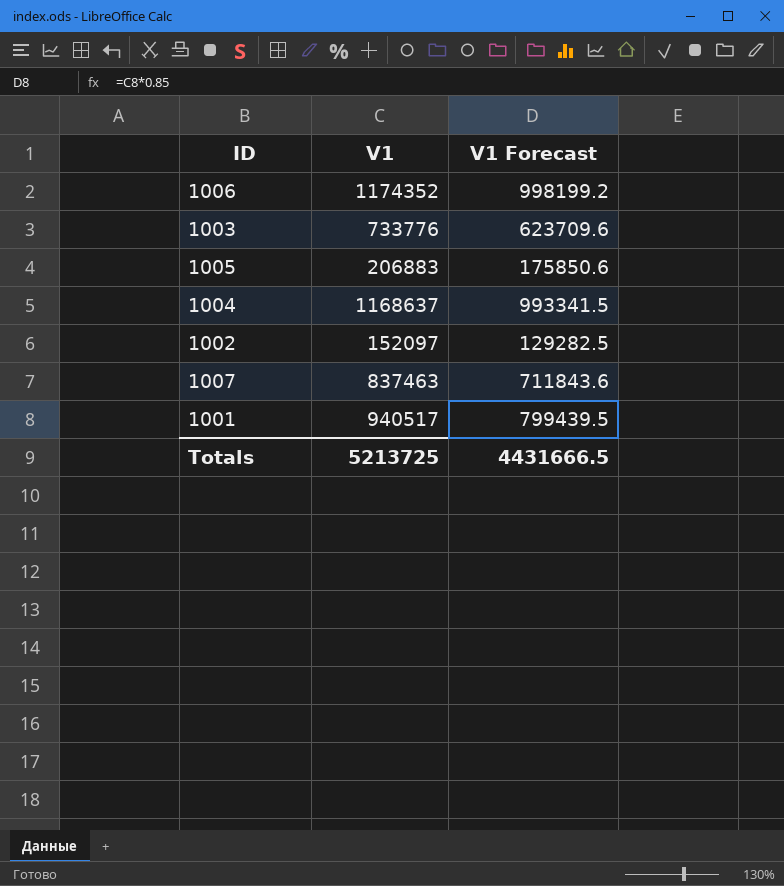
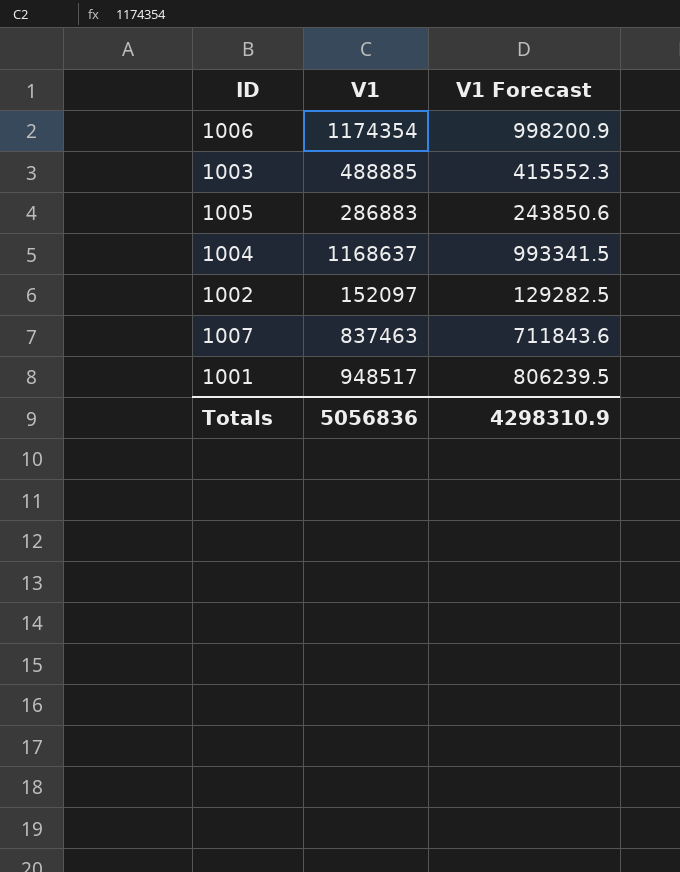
1006 | V1: 1174352 -> 1174354
1006 | V1 Forecast: 998199.2 -> 998200.9
1003 | V1: 733776 -> 488885
1003 | V1 Forecast: 623709.6 -> 415552.3
1005 | V1: 206883 -> 286883
1005 | V1 Forecast: 175850.6 -> 243850.6
1001 | V1: 940517 -> 948517
1001 | V1 Forecast: 799439.5 -> 806239.5
Totals | V1: 5213725 -> 5056836
Totals | V1 Forecast: 4431666.5 -> 4298310.9

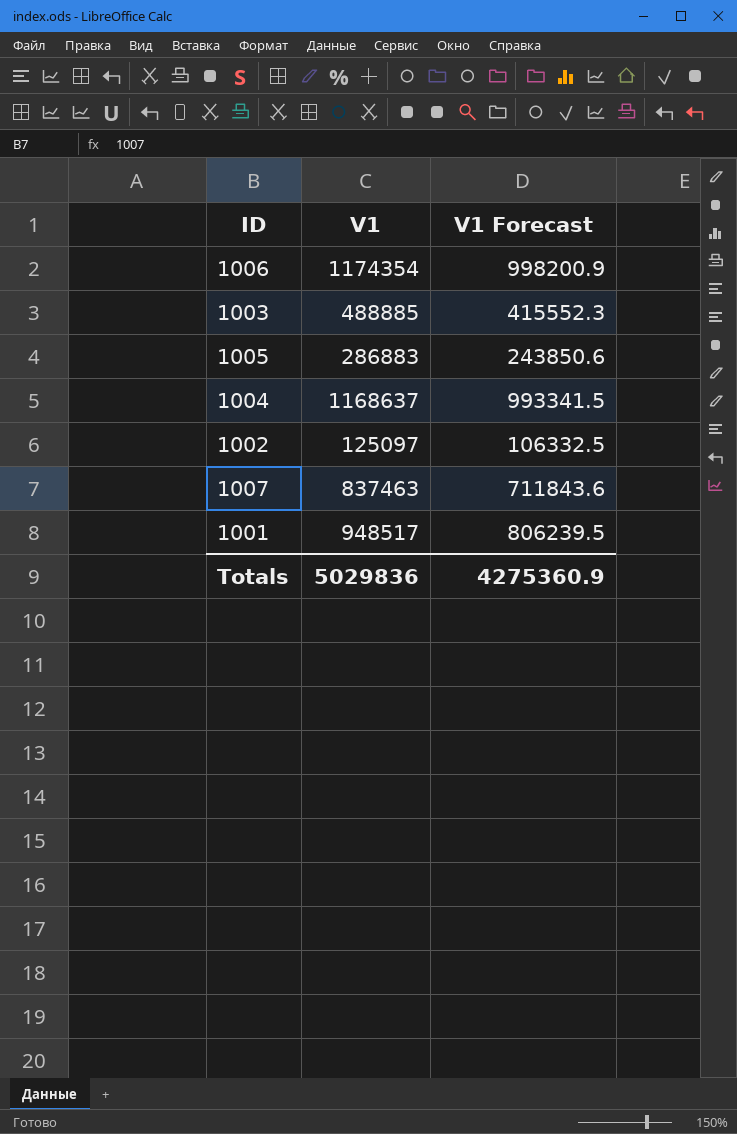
1002 | V1: 152097 -> 125097
1002 | V1 Forecast: 129282.5 -> 106332.5
Totals | V1: 5056836 -> 5029836
Totals | V1 Forecast: 4298310.9 -> 4275360.9

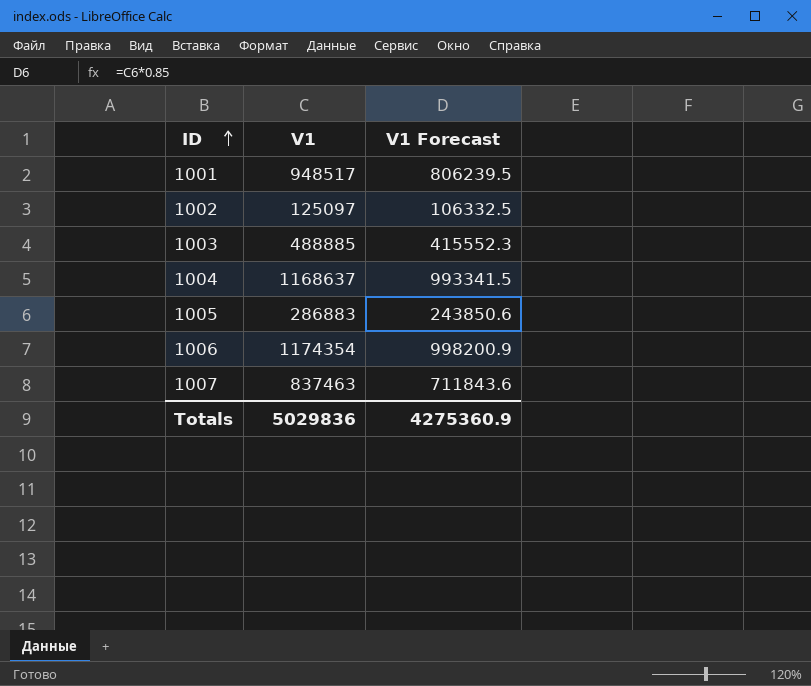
row order: none -> ID ascending

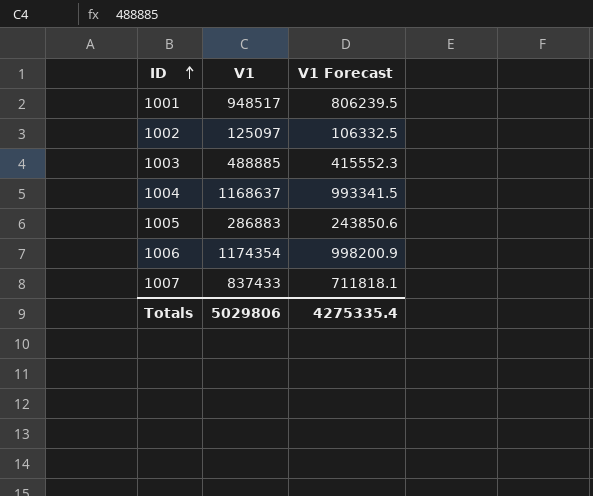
1007 | V1: 837463 -> 837433
1007 | V1 Forecast: 711843.6 -> 711818.1
Totals | V1: 5029836 -> 5029806
Totals | V1 Forecast: 4275360.9 -> 4275335.4

